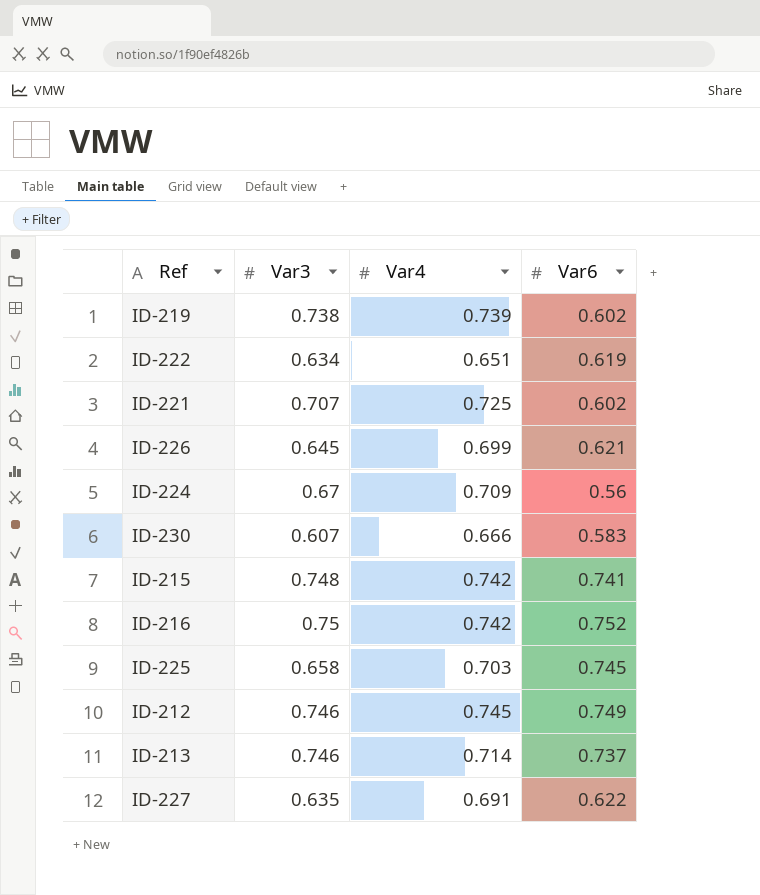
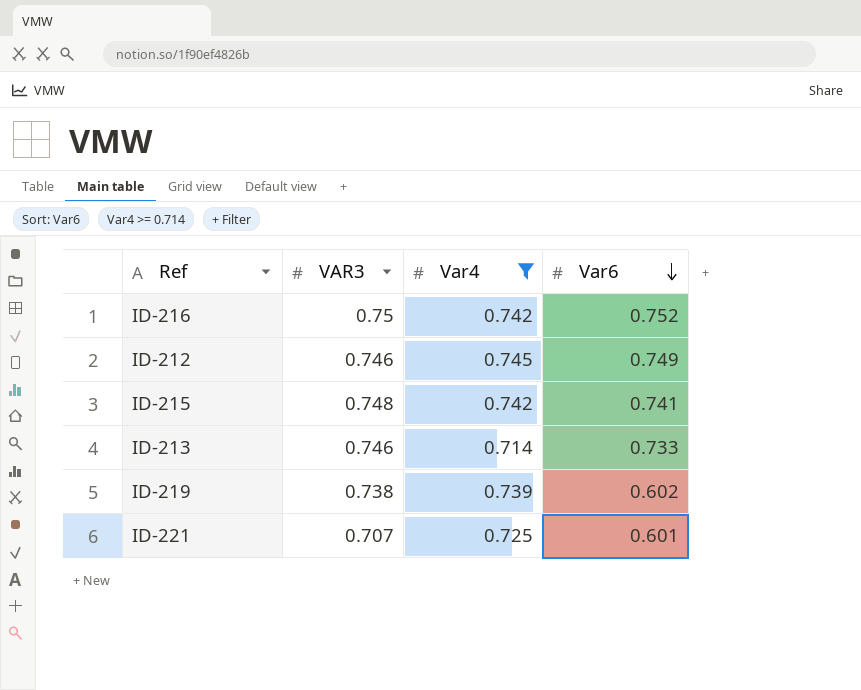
filter: none -> Var4 >= 0.714
row order: none -> Var6 descending
column name: Var3 -> VAR3
ID-213 | Var6: 0.737 -> 0.733
ID-221 | Var6: 0.602 -> 0.601

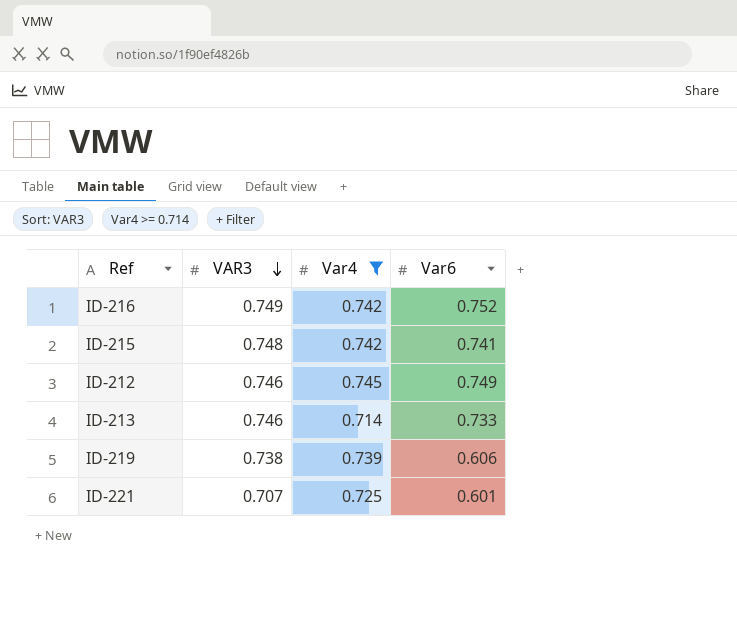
row order: Var6 descending -> VAR3 descending
ID-216 | VAR3: 0.75 -> 0.749
ID-219 | Var6: 0.602 -> 0.606

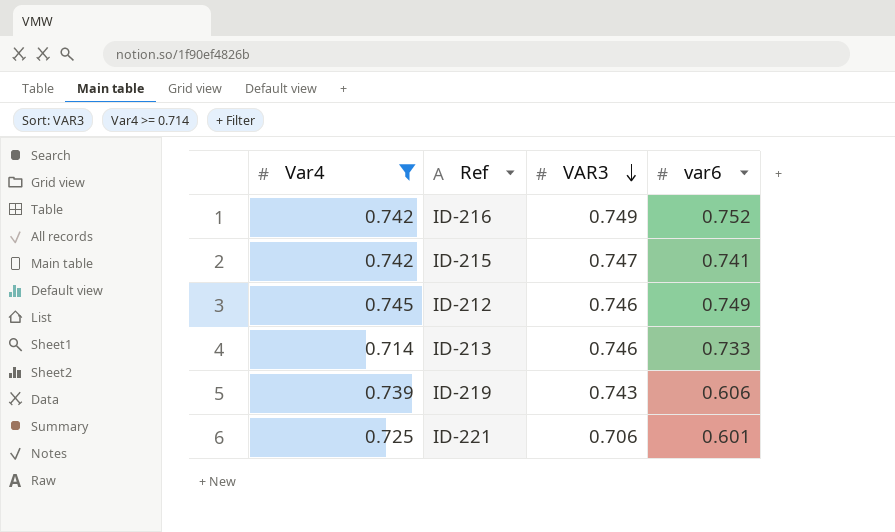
column Var4 | position: 3 -> 1
column name: Var6 -> var6
ID-215 | VAR3: 0.748 -> 0.747
ID-219 | VAR3: 0.738 -> 0.743
ID-221 | VAR3: 0.707 -> 0.706

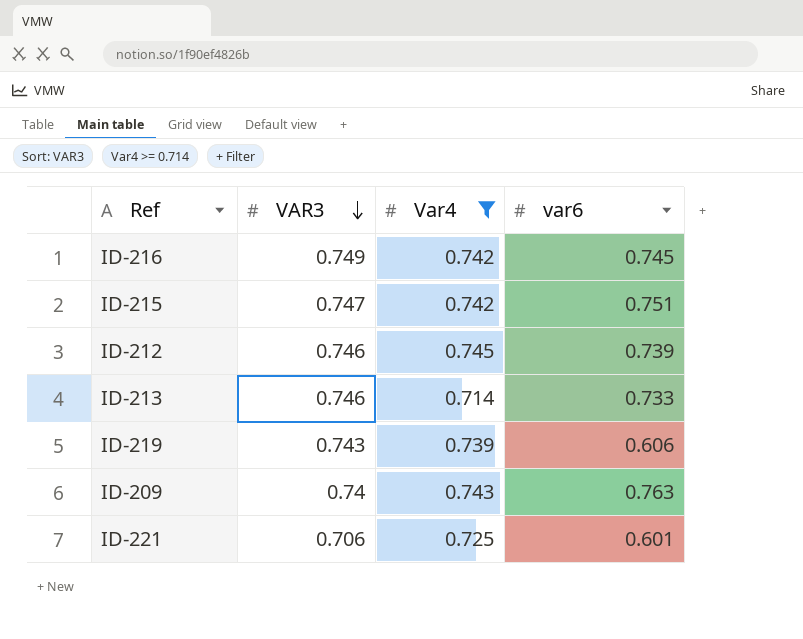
column Var4 | position: 1 -> 3
ID-216 | var6: 0.752 -> 0.745
ID-215 | var6: 0.741 -> 0.751
ID-212 | var6: 0.749 -> 0.739
row ID-209: none -> 0.74 | 0.743 | 0.763

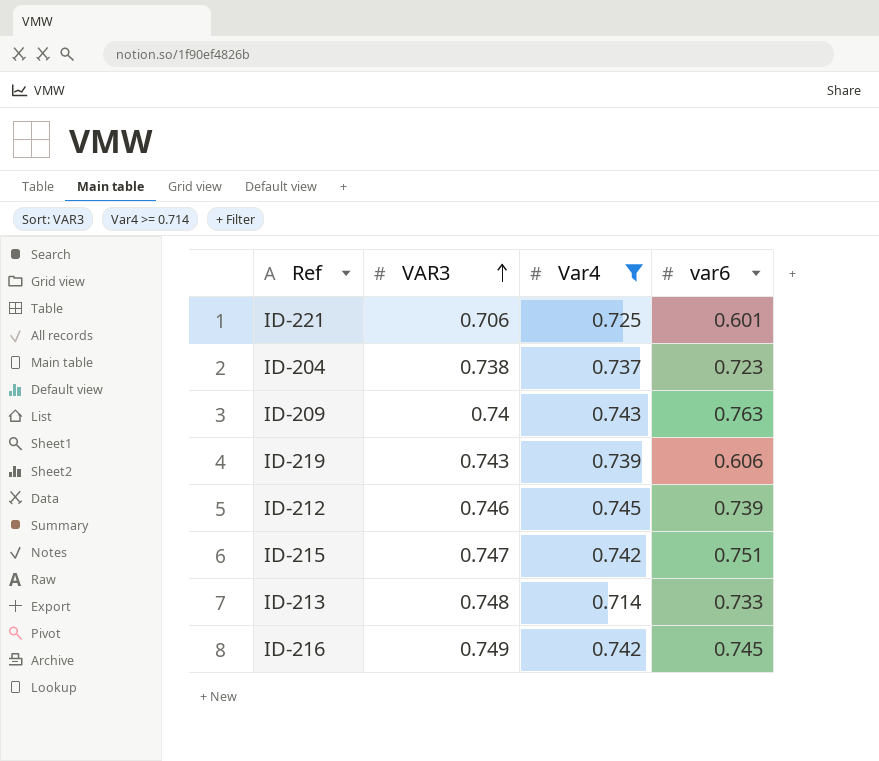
row order: VAR3 descending -> VAR3 ascending
row ID-204: none -> 0.738 | 0.737 | 0.723
ID-213 | VAR3: 0.746 -> 0.748

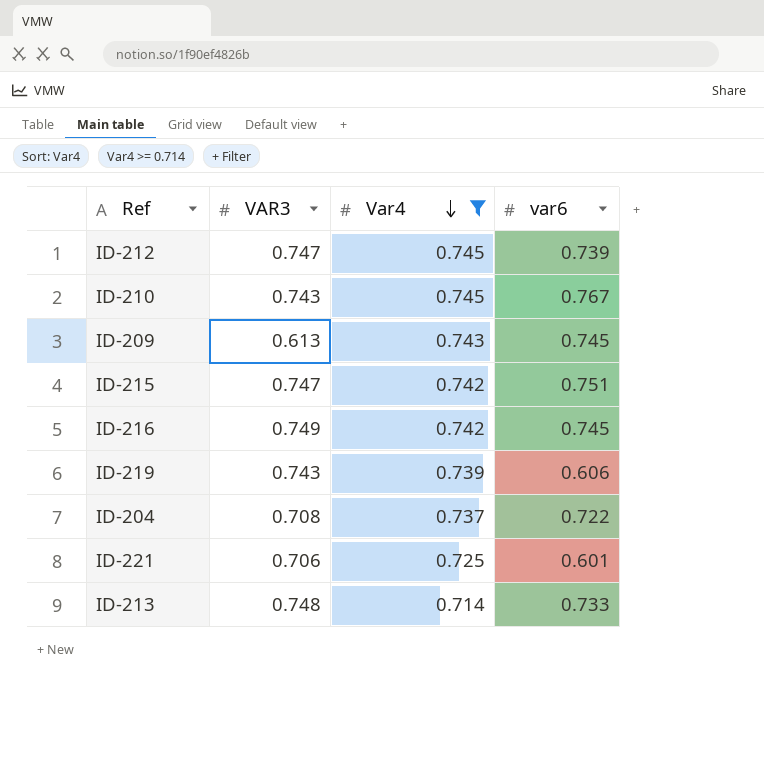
row order: VAR3 ascending -> Var4 descending
ID-212 | VAR3: 0.746 -> 0.747
row ID-210: none -> 0.743 | 0.745 | 0.767
ID-209 | VAR3: 0.74 -> 0.613
ID-209 | var6: 0.763 -> 0.745
ID-204 | VAR3: 0.738 -> 0.708
ID-204 | var6: 0.723 -> 0.722

